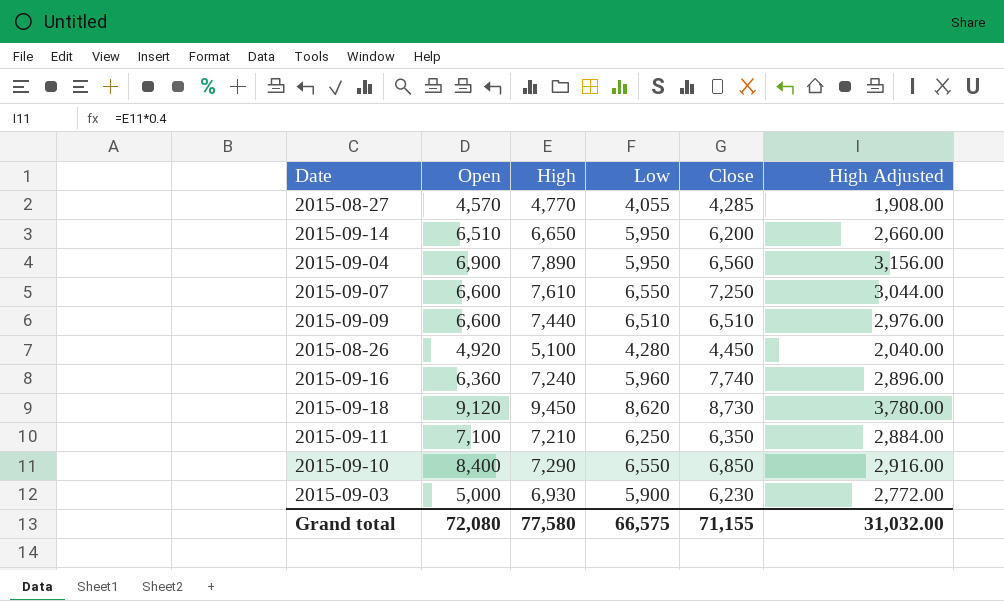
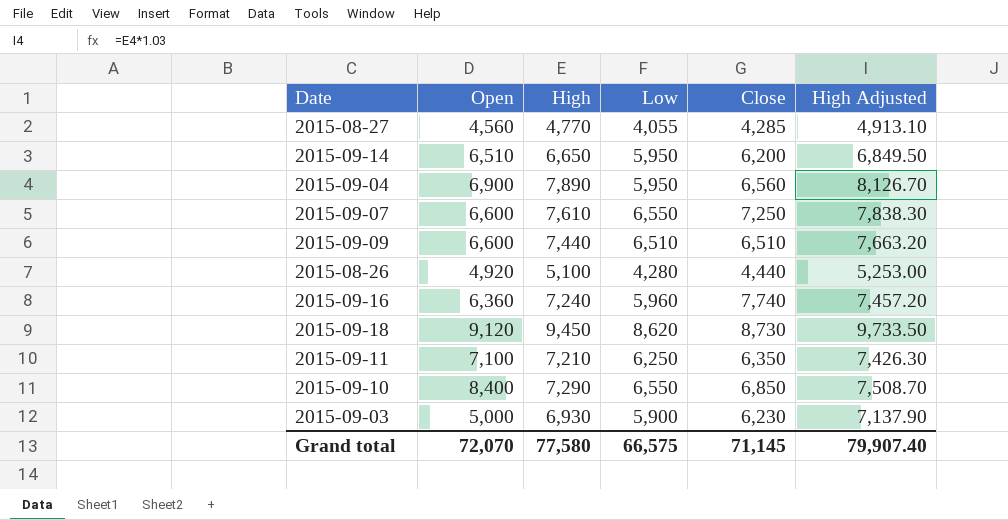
column High Adjusted | formula: [High] * 0.4 -> [High] * 1.03
2015-08-27 | Open: 4,570 -> 4,560
2015-08-26 | Close: 4,450 -> 4,440
Grand total | Open: 72,080 -> 72,070
Grand total | Close: 71,155 -> 71,145
Grand total | High Adjusted: 31,032.00 -> 79,907.40

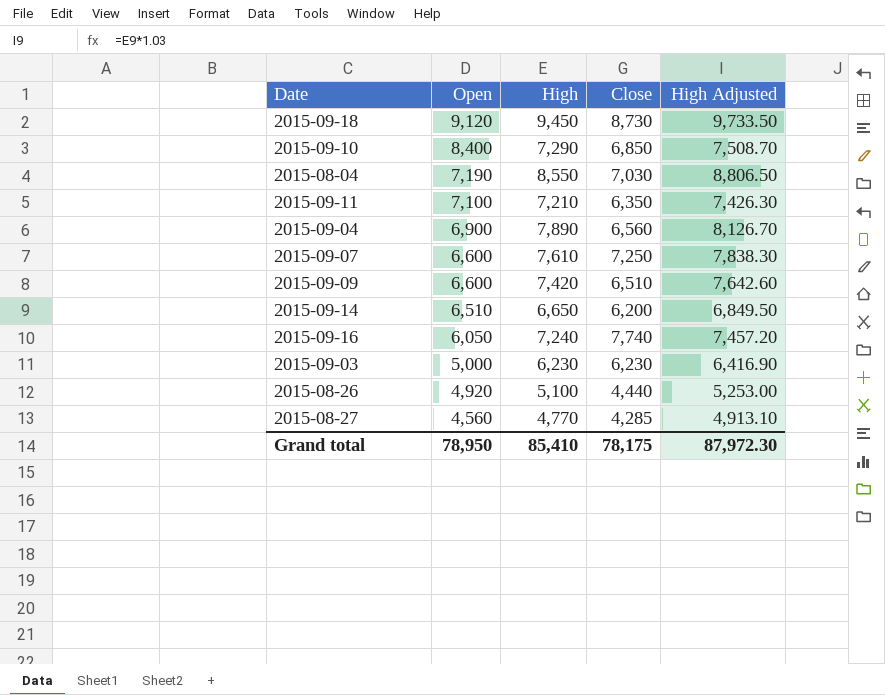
row order: none -> Open descending
column Low | position: 4 -> none
row 2015-08-04: none -> 7,190 | 8,550 | 7,030 | 8,806.50
2015-09-09 | High: 7,440 -> 7,420
2015-09-09 | High Adjusted: 7,663.20 -> 7,642.60
2015-09-16 | Open: 6,360 -> 6,050
2015-09-03 | High: 6,930 -> 6,230
2015-09-03 | High Adjusted: 7,137.90 -> 6,416.90
Grand total | Open: 72,070 -> 78,950
Grand total | High: 77,580 -> 85,410
Grand total | Close: 71,145 -> 78,175
Grand total | High Adjusted: 79,907.40 -> 87,972.30

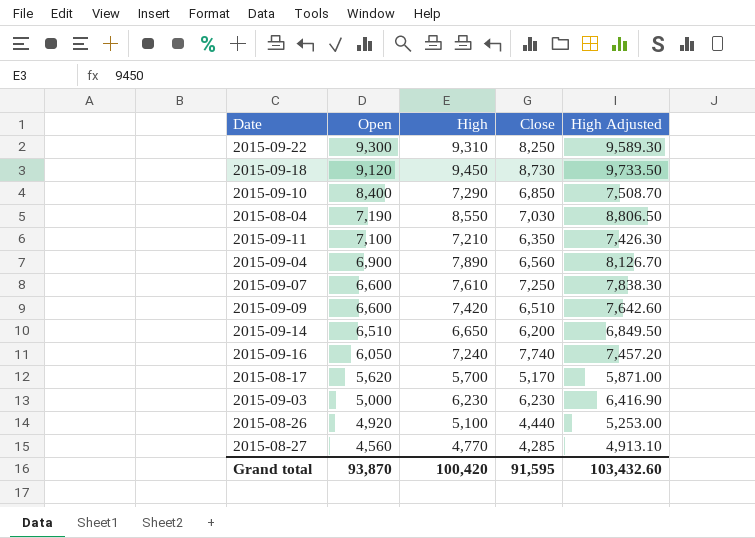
row 2015-09-22: none -> 9,300 | 9,310 | 8,250 | 9,589.30
row 2015-08-17: none -> 5,620 | 5,700 | 5,170 | 5,871.00
Grand total | Open: 78,950 -> 93,870
Grand total | High: 85,410 -> 100,420
Grand total | Close: 78,175 -> 91,595
Grand total | High Adjusted: 87,972.30 -> 103,432.60

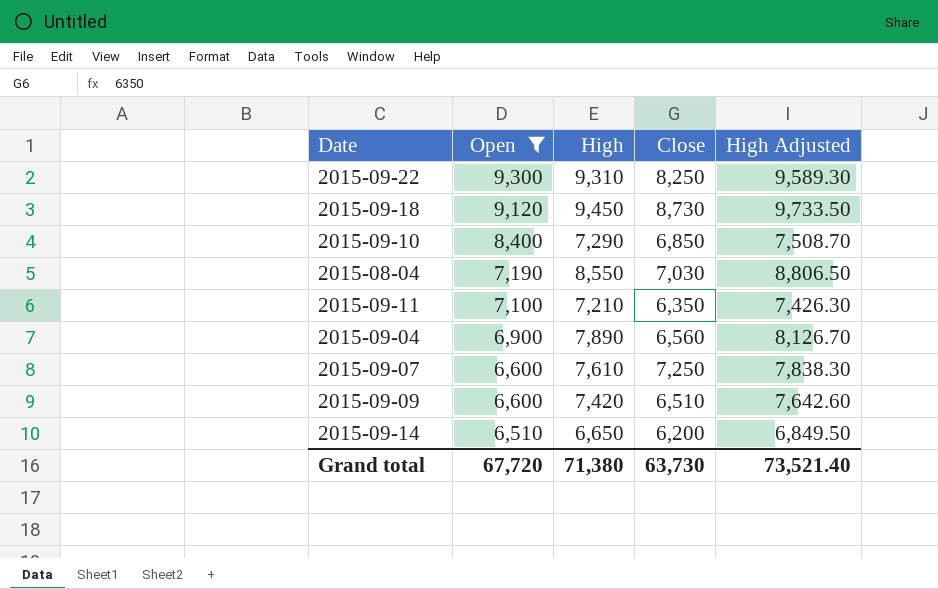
filter: none -> Open >= 6,510
Grand total | Open: 93,870 -> 67,720
Grand total | High: 100,420 -> 71,380
Grand total | Close: 91,595 -> 63,730
Grand total | High Adjusted: 103,432.60 -> 73,521.40

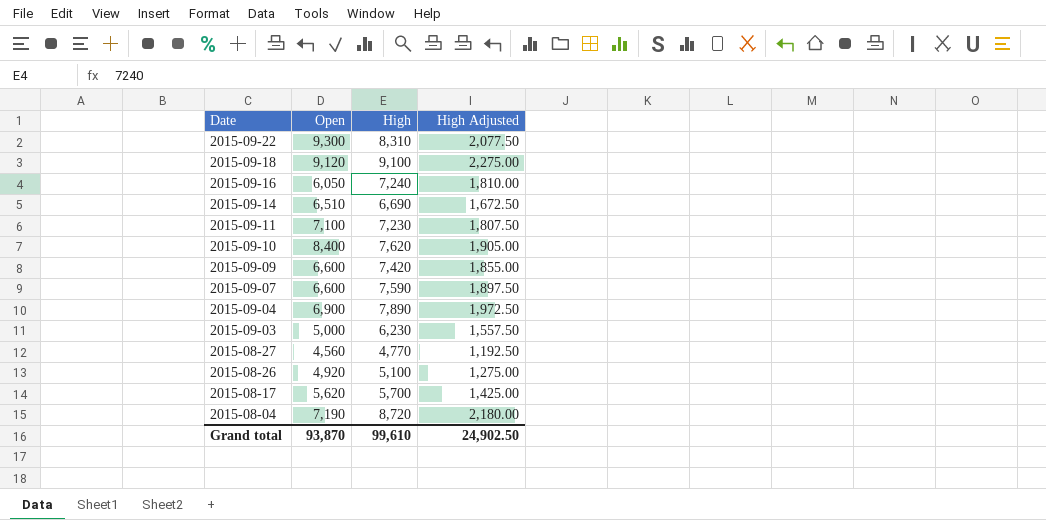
filter: Open >= 6,510 -> none
row order: Open descending -> Date descending
column Close | position: 4 -> none
column High Adjusted | formula: [High] * 1.03 -> [High] * 0.25
2015-09-22 | High: 9,310 -> 8,310
2015-09-18 | High: 9,450 -> 9,100
2015-09-14 | High: 6,650 -> 6,690
2015-09-11 | High: 7,210 -> 7,230
2015-09-10 | High: 7,290 -> 7,620
2015-09-07 | High: 7,610 -> 7,590
2015-08-04 | High: 8,550 -> 8,720
Grand total | Open: 67,720 -> 93,870
Grand total | High: 71,380 -> 99,610
Grand total | High Adjusted: 73,521.40 -> 24,902.50

